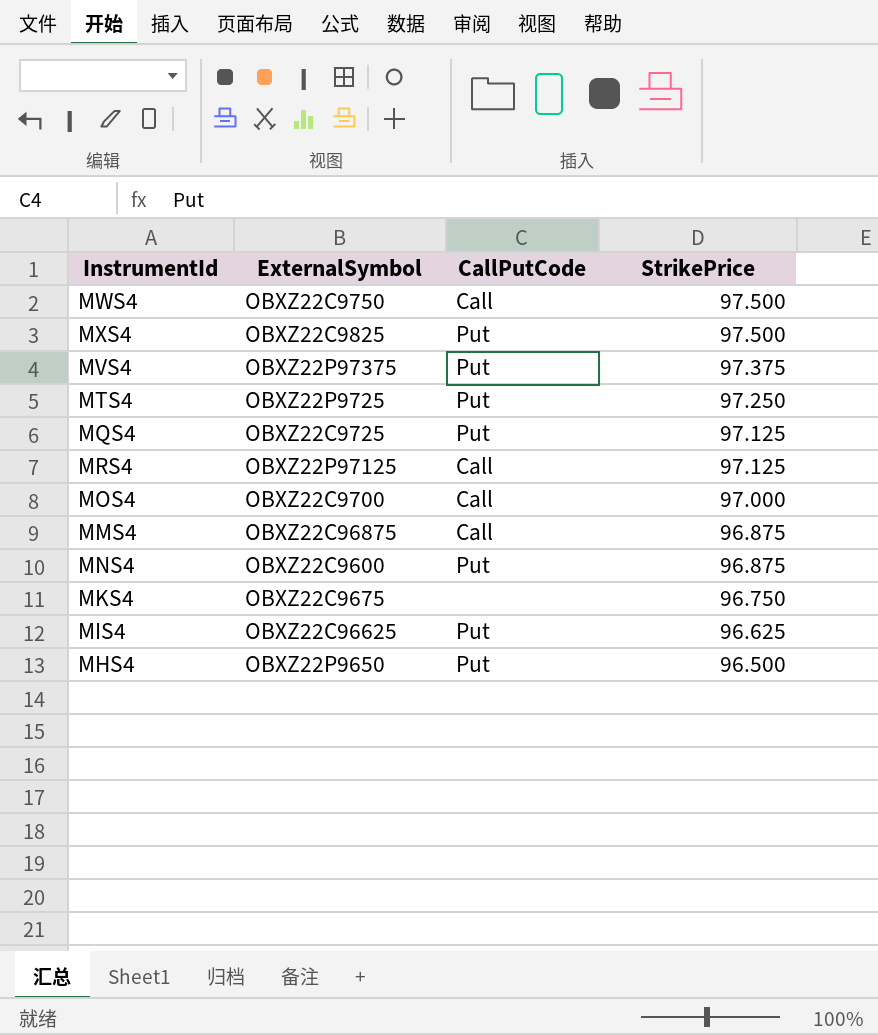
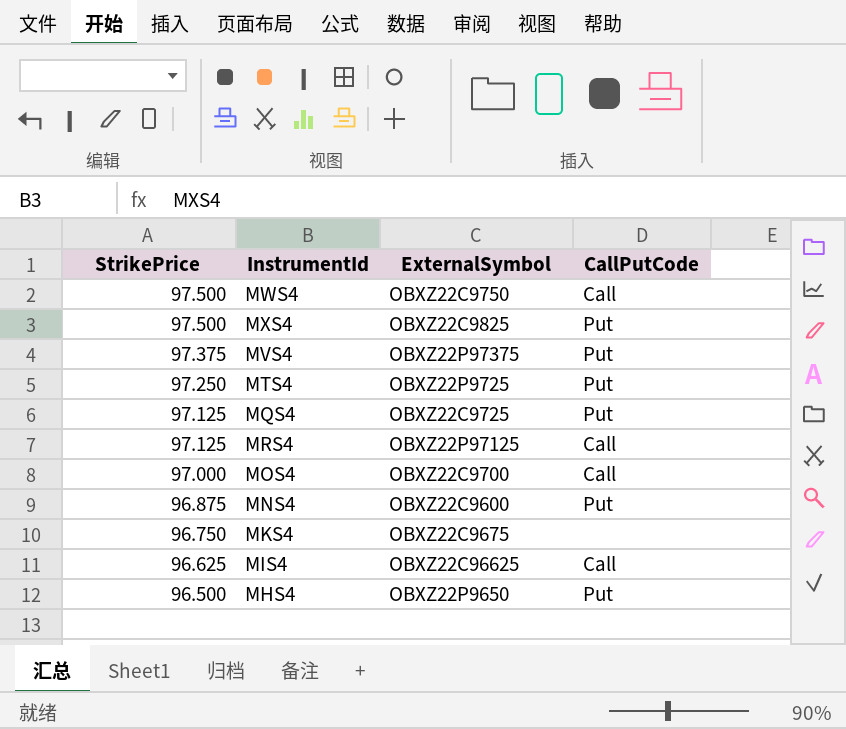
column StrikePrice | position: 4 -> 1
row MMS4: OBXZ22C96875 | Call | 96.875 -> none
MIS4 | CallPutCode: Put -> Call

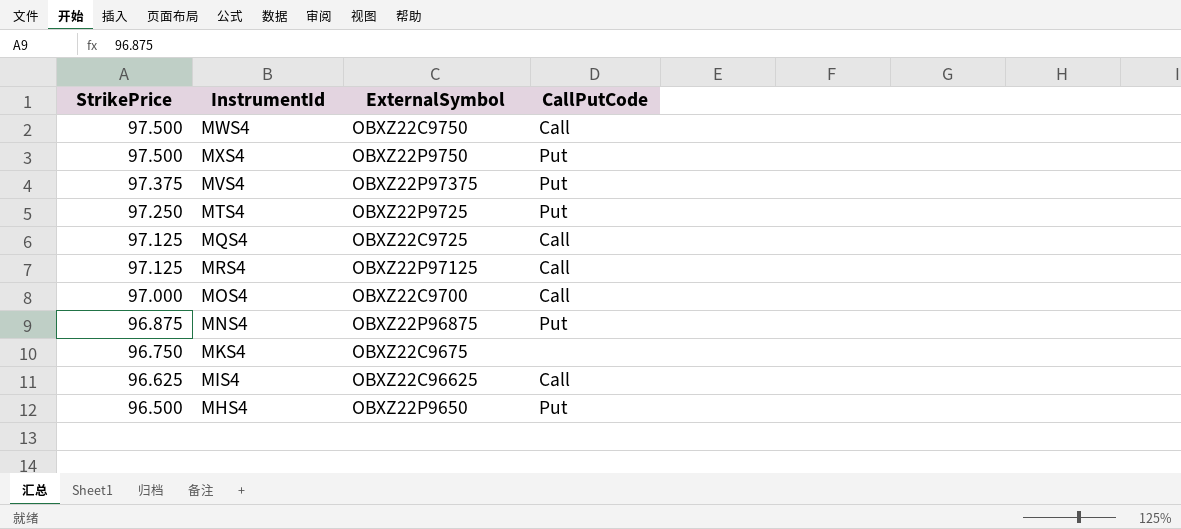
MXS4 | ExternalSymbol: OBXZ22C9825 -> OBXZ22P9750
MQS4 | CallPutCode: Put -> Call
MNS4 | ExternalSymbol: OBXZ22C9600 -> OBXZ22P96875

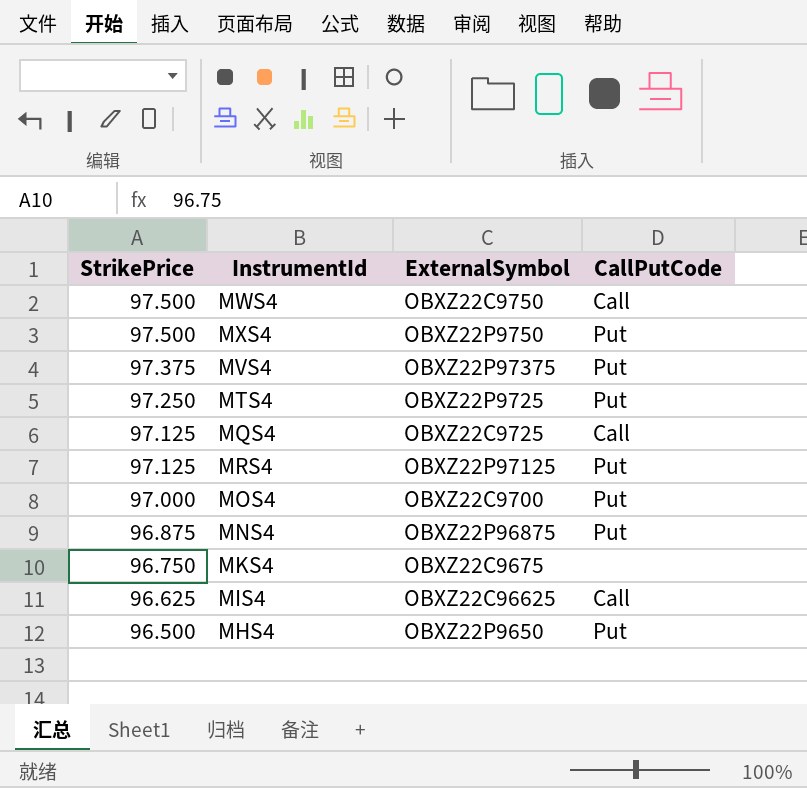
MRS4 | CallPutCode: Call -> Put
MOS4 | CallPutCode: Call -> Put

